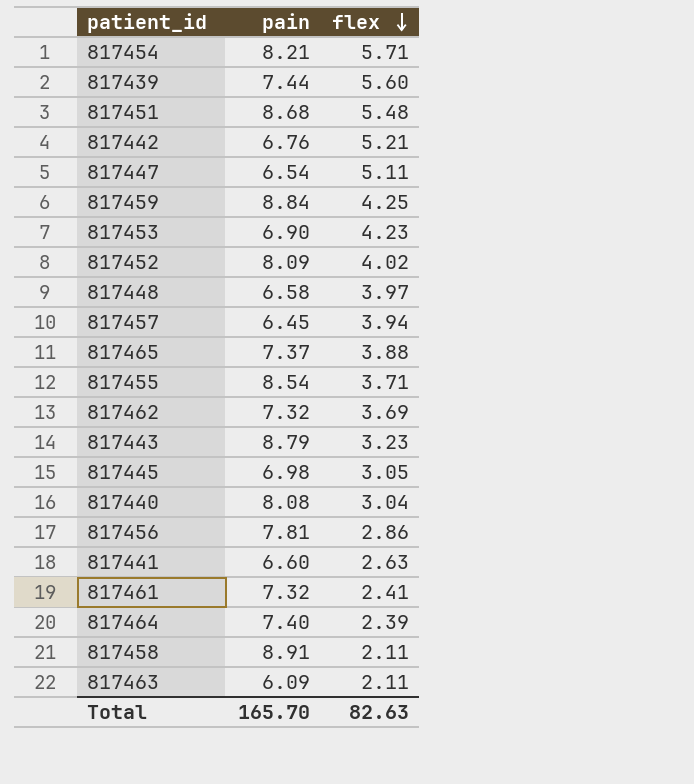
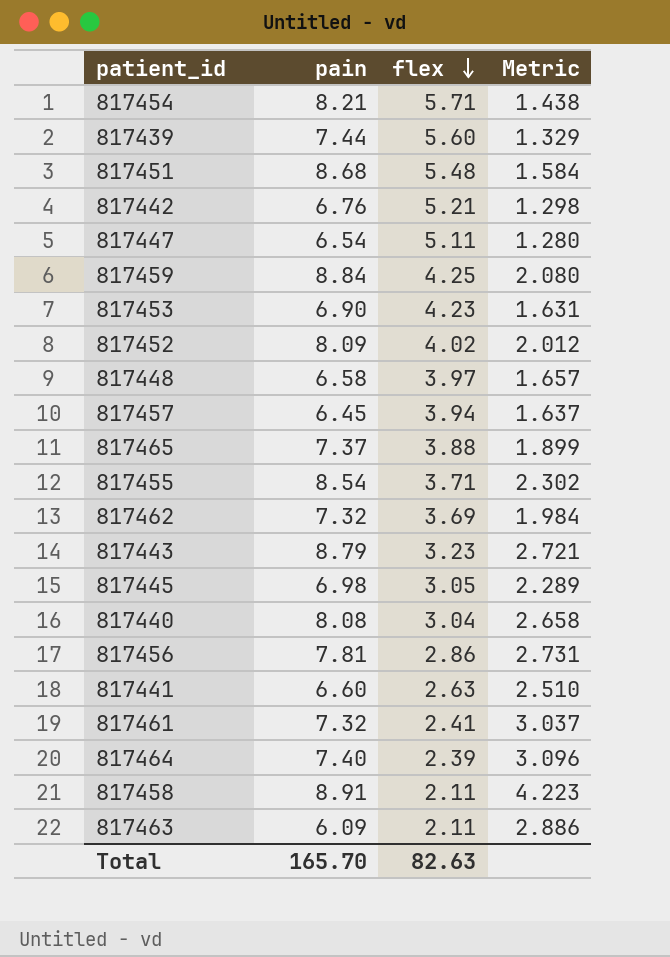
column Metric | formula: none -> [pain] / [flex]

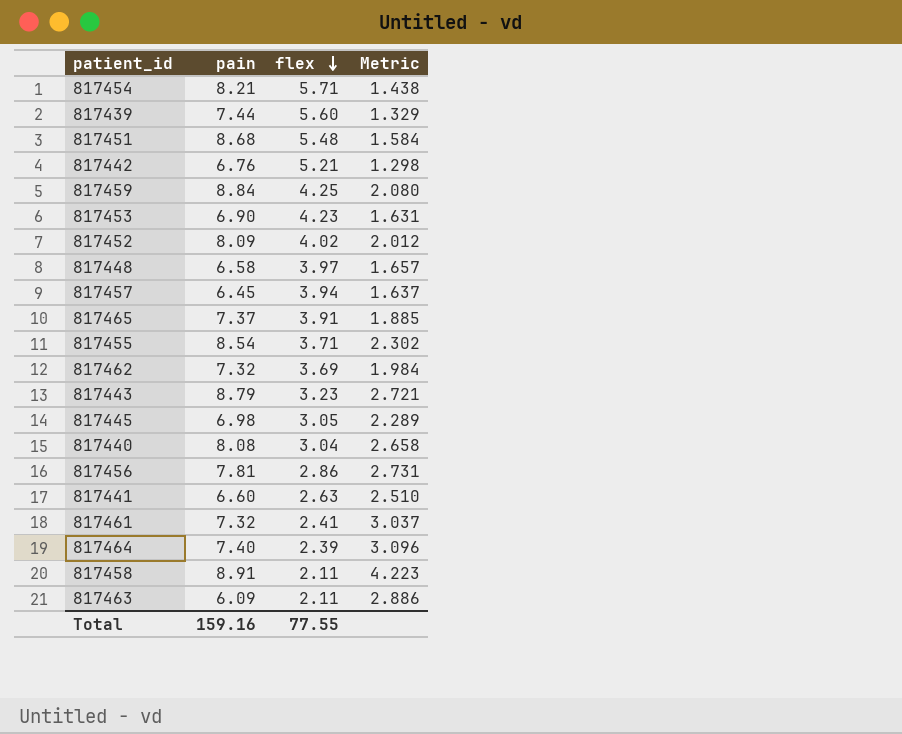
row 817447: 6.54 | 5.11 | 1.280 -> none
817465 | flex: 3.88 -> 3.91
817465 | Metric: 1.899 -> 1.885
Total | pain: 165.70 -> 159.16
Total | flex: 82.63 -> 77.55

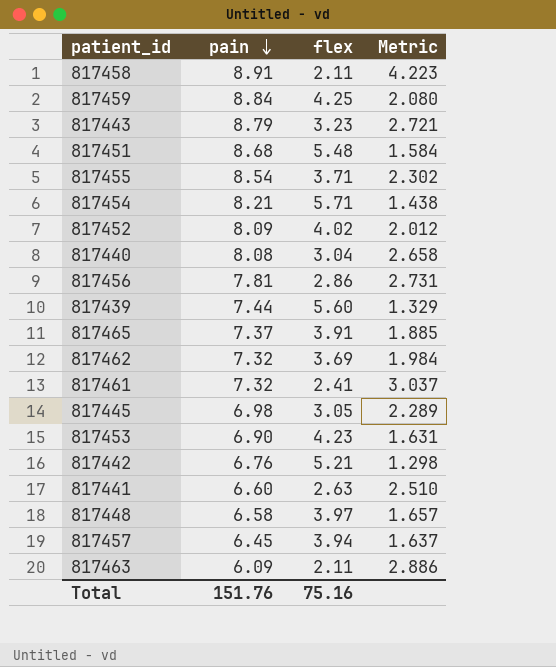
row order: flex descending -> pain descending
row 817464: 7.40 | 2.39 | 3.096 -> none
Total | pain: 159.16 -> 151.76
Total | flex: 77.55 -> 75.16

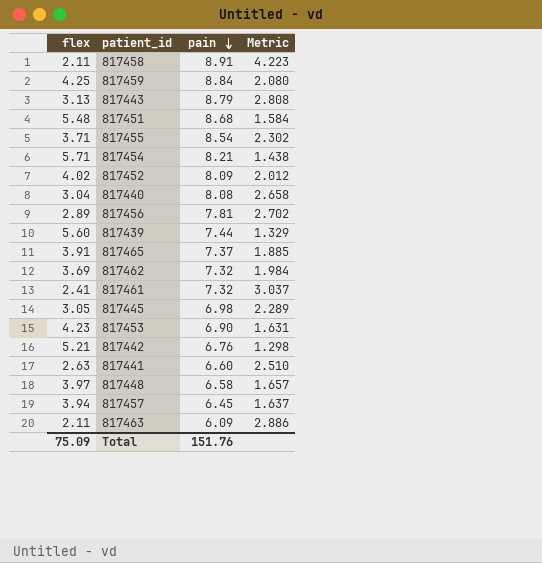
column flex | position: 3 -> 1
817443 | flex: 3.23 -> 3.13
817443 | Metric: 2.721 -> 2.808
817456 | flex: 2.86 -> 2.89
817456 | Metric: 2.731 -> 2.702
Total | flex: 75.16 -> 75.09

